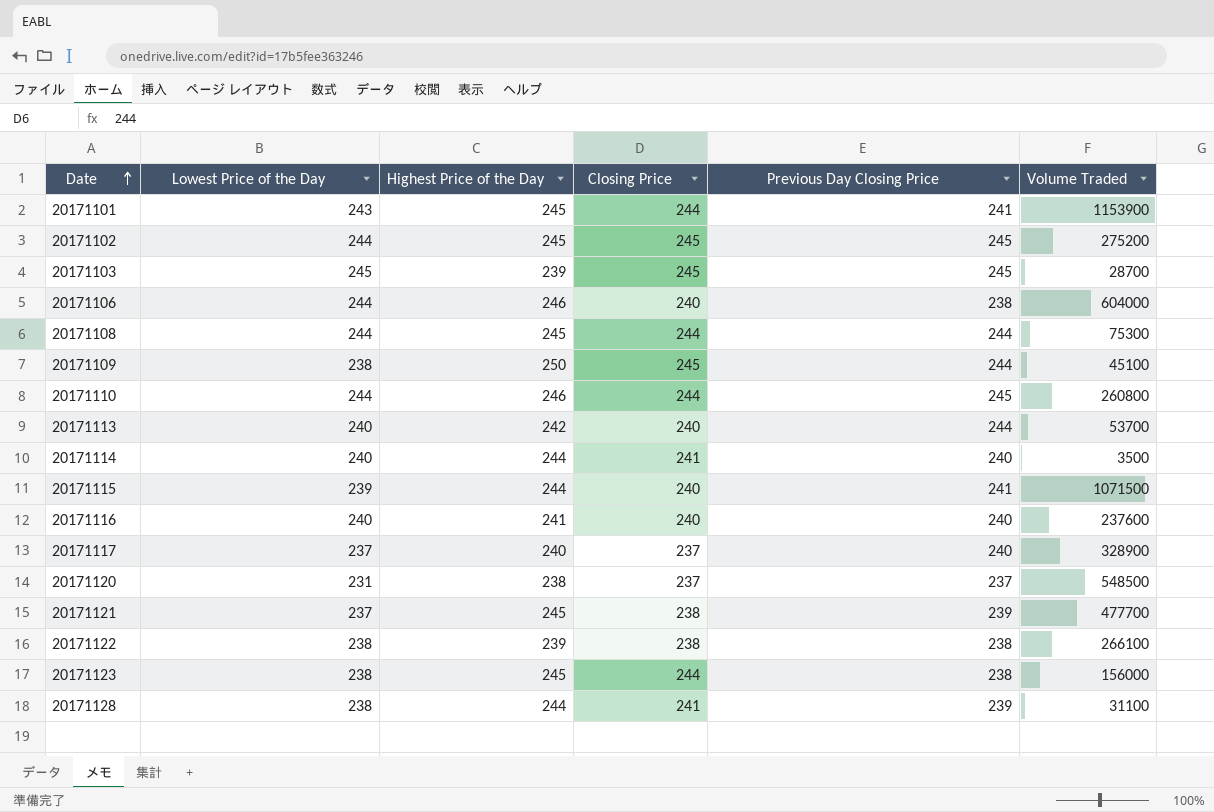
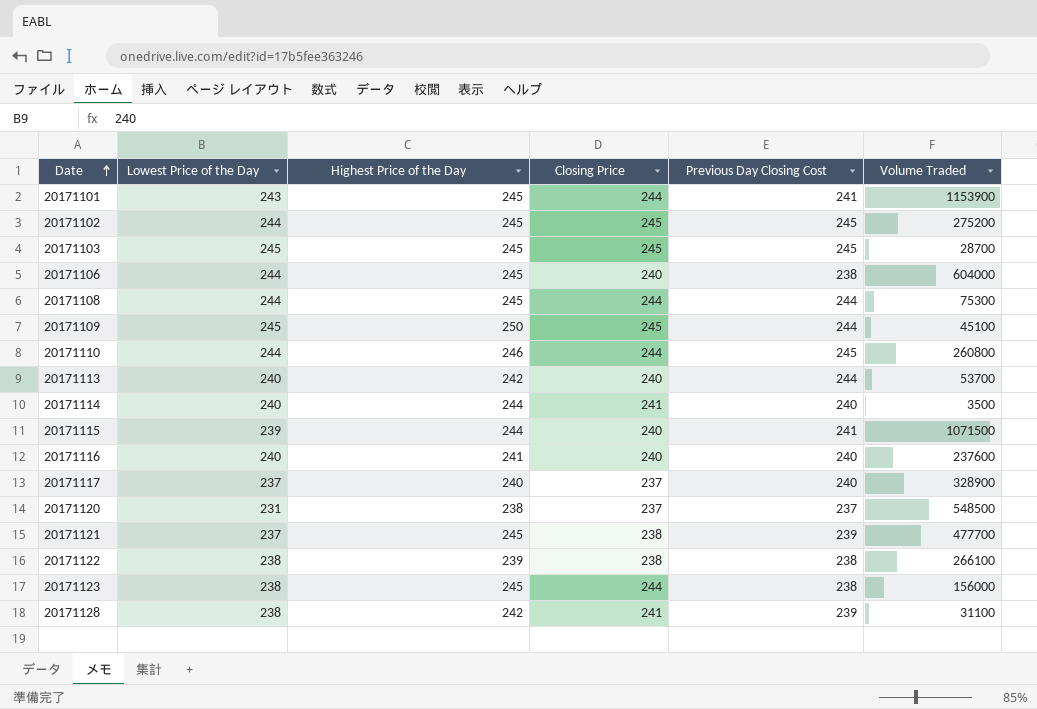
column name: Previous Day Closing Price -> Previous Day Closing Cost
20171103 | Highest Price of the Day: 239 -> 245
20171106 | Highest Price of the Day: 246 -> 245
20171109 | Lowest Price of the Day: 238 -> 245
20171128 | Highest Price of the Day: 244 -> 242

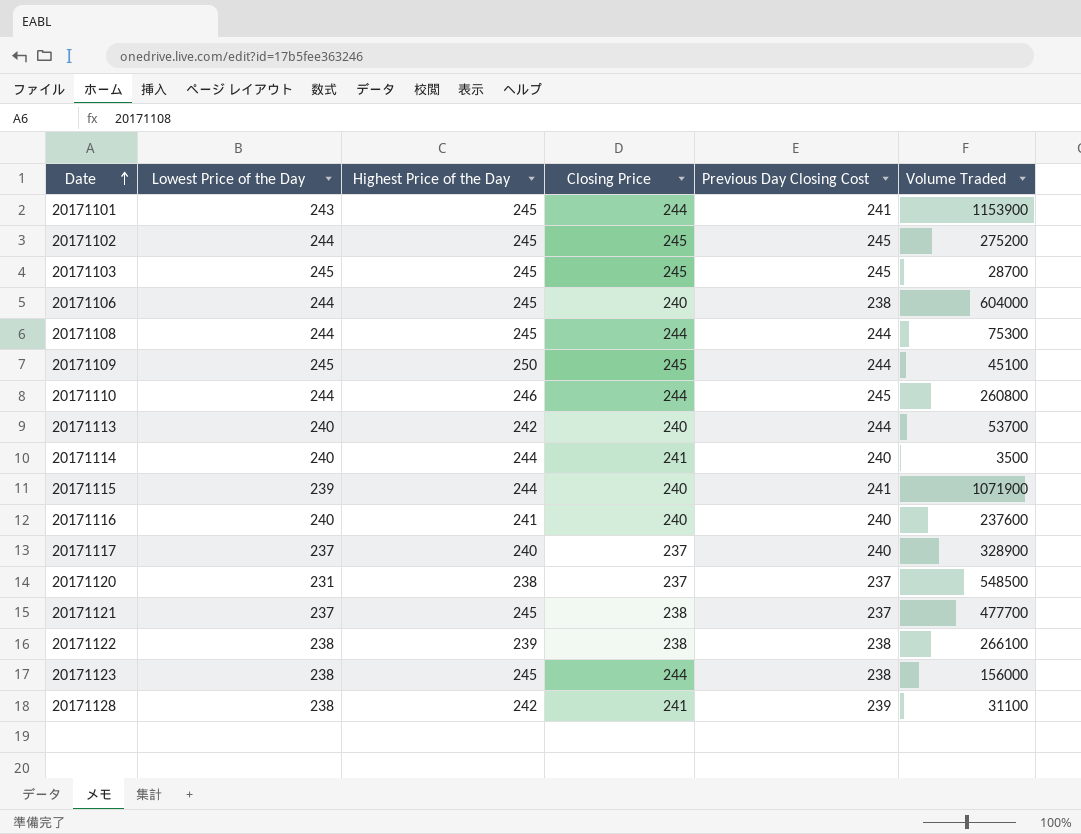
20171115 | Volume Traded: 1071500 -> 1071900
20171121 | Previous Day Closing Cost: 239 -> 237

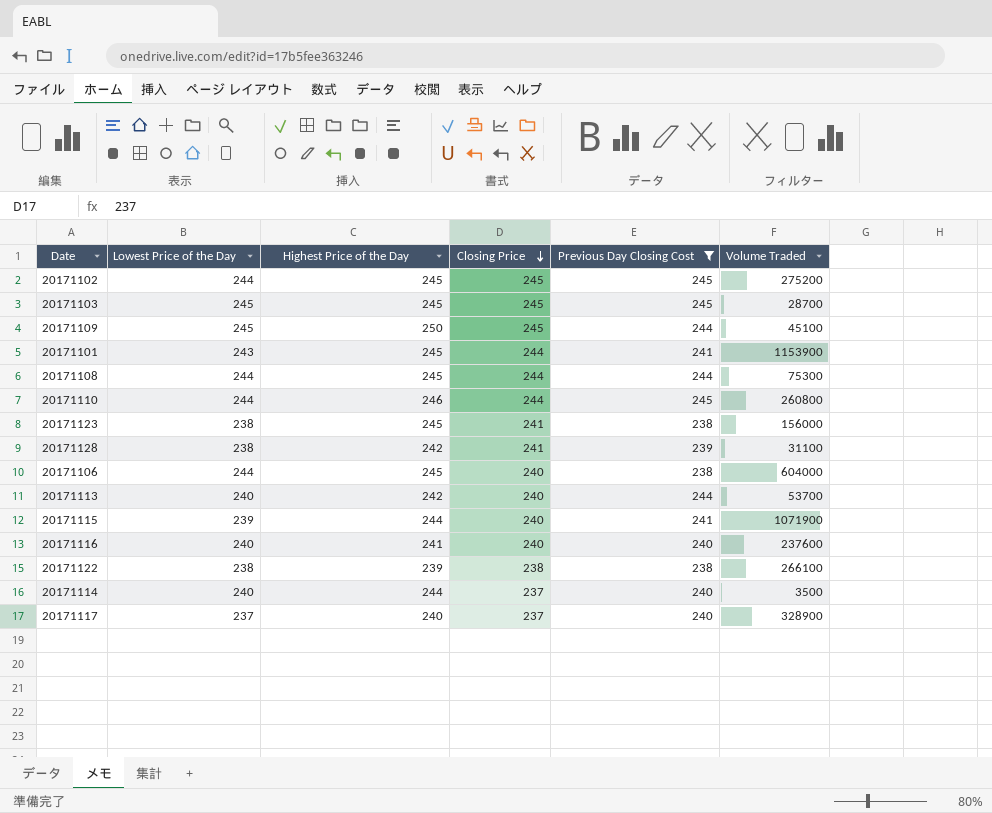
filter: none -> Previous Day Closing Cost != 237
row order: Date ascending -> Closing Price descending
20171123 | Closing Price: 244 -> 241
20171114 | Closing Price: 241 -> 237

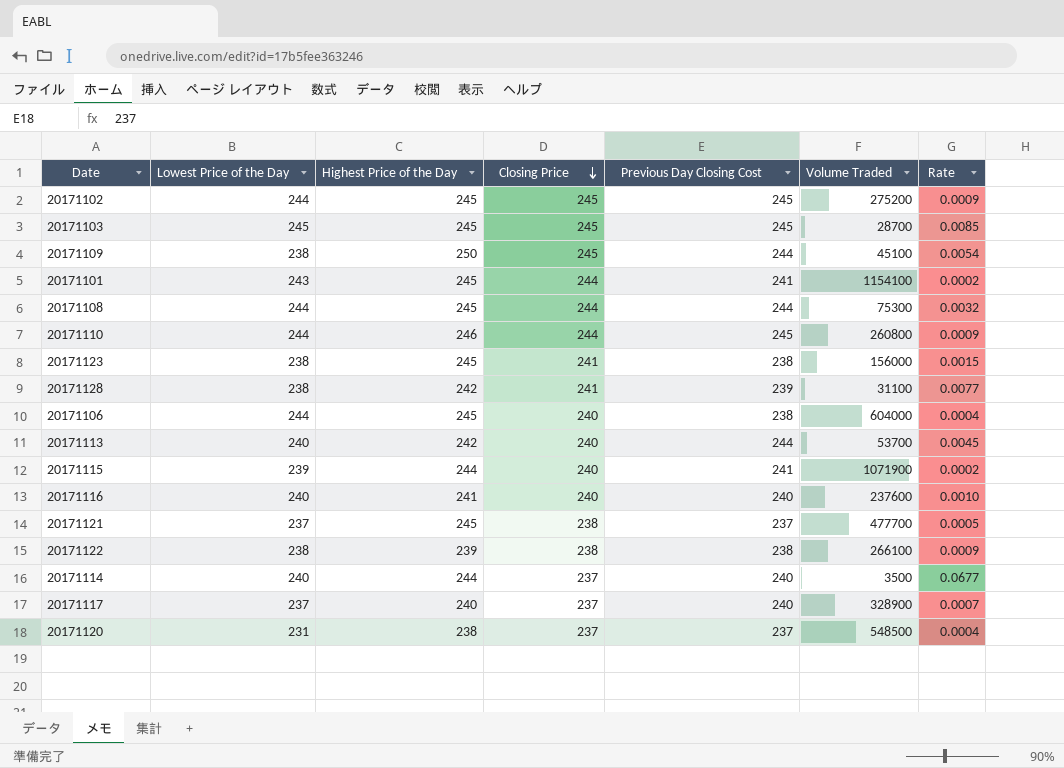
filter: Previous Day Closing Cost != 237 -> none
column Rate | formula: none -> [Closing Price] / [Volume Traded]
20171109 | Lowest Price of the Day: 245 -> 238
20171101 | Volume Traded: 1153900 -> 1154100

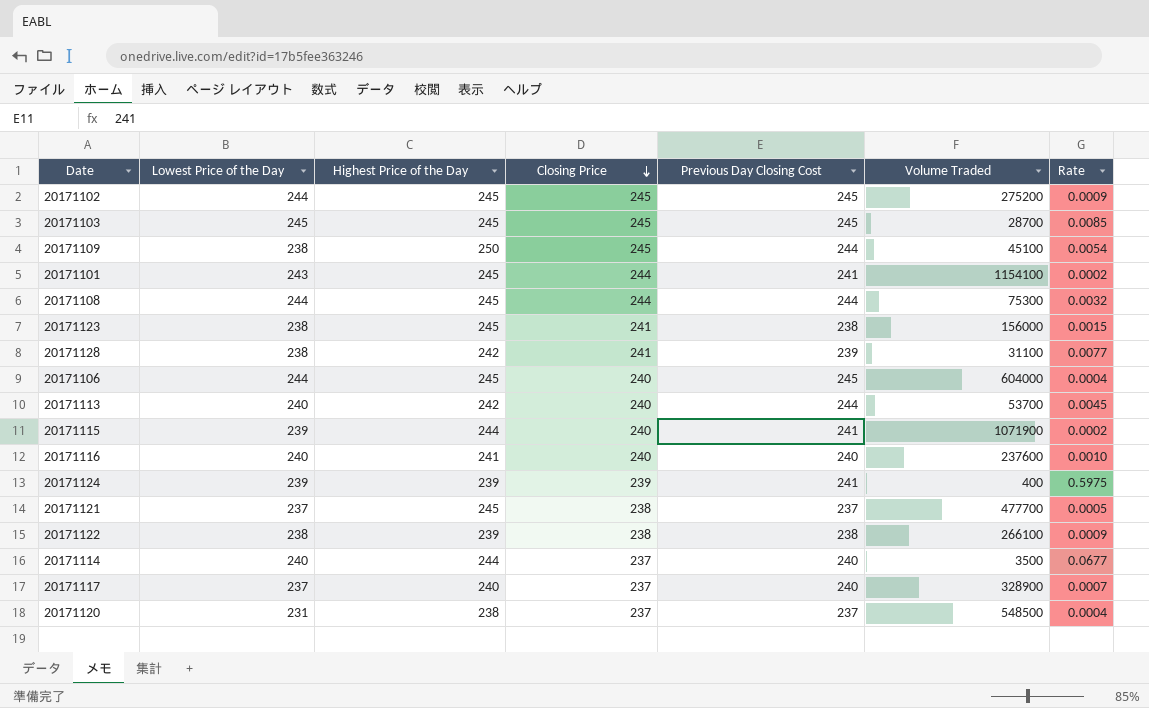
row 20171110: 244 | 246 | 244 | 245 | 260800 | 0.0009 -> none
20171106 | Previous Day Closing Cost: 238 -> 245
row 20171124: none -> 239 | 239 | 239 | 241 | 400 | 0.5975

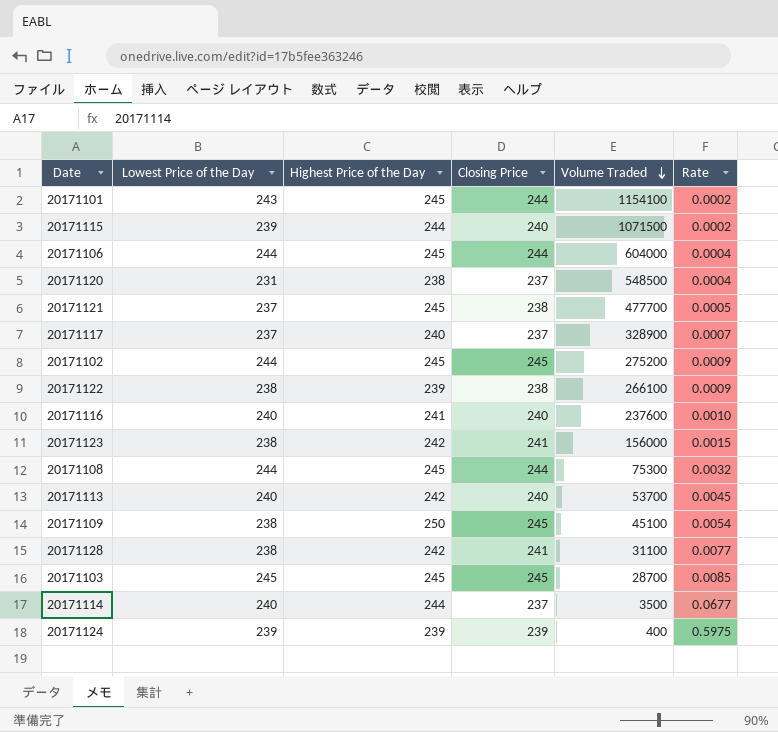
row order: Closing Price descending -> Volume Traded descending
column Previous Day Closing Cost | position: 5 -> none
20171115 | Volume Traded: 1071900 -> 1071500
20171106 | Closing Price: 240 -> 244
20171123 | Highest Price of the Day: 245 -> 242

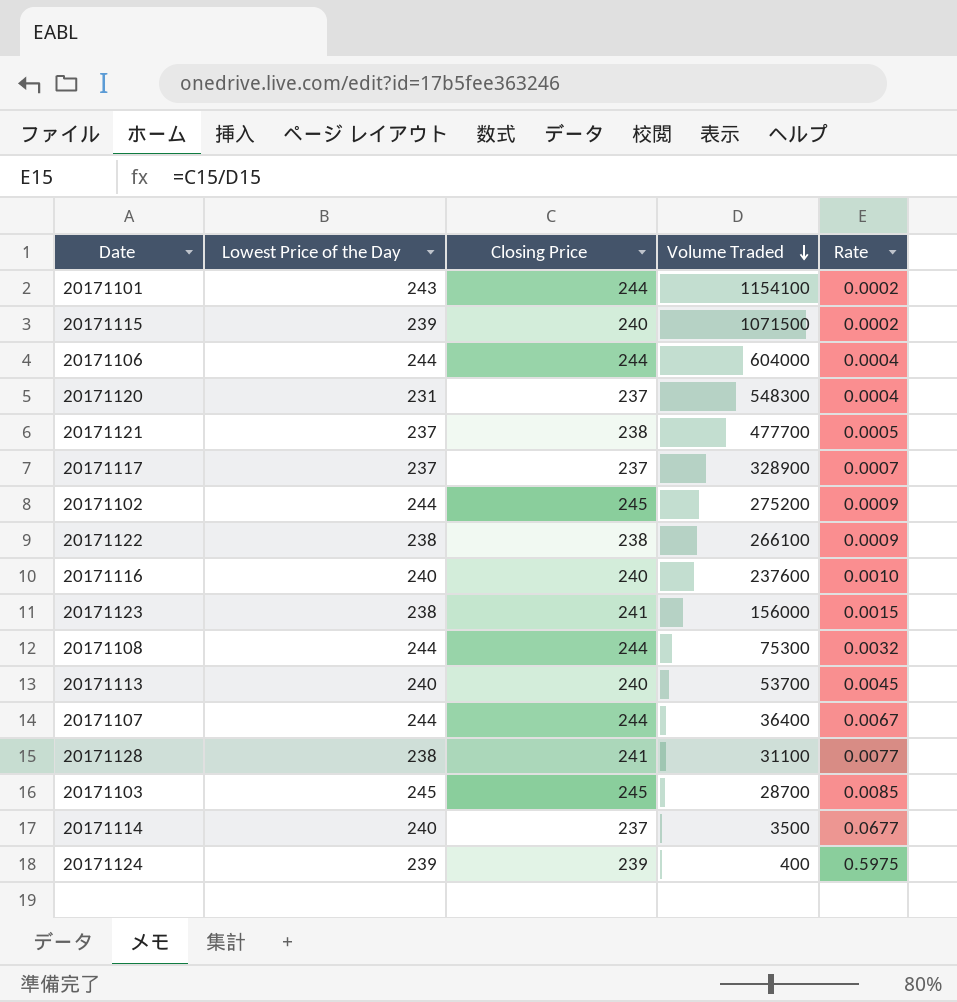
column Highest Price of the Day | position: 3 -> none
row 20171109: 238 | 250 | 245 | 45100 | 0.0054 -> none
20171120 | Volume Traded: 548500 -> 548300
row 20171107: none -> 244 | 244 | 36400 | 0.0067

